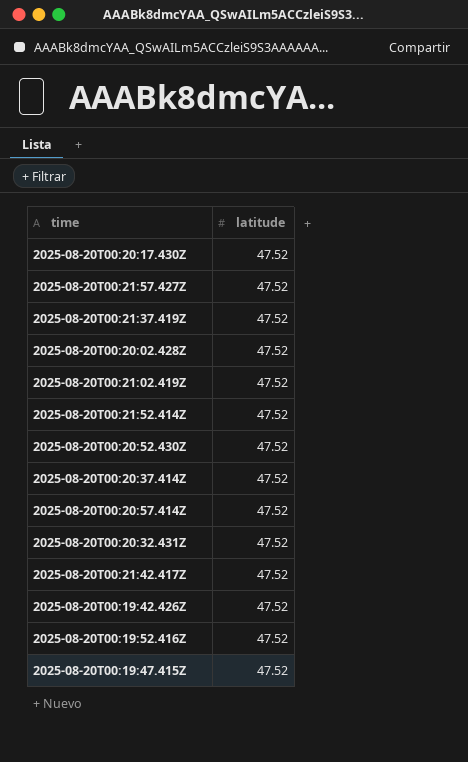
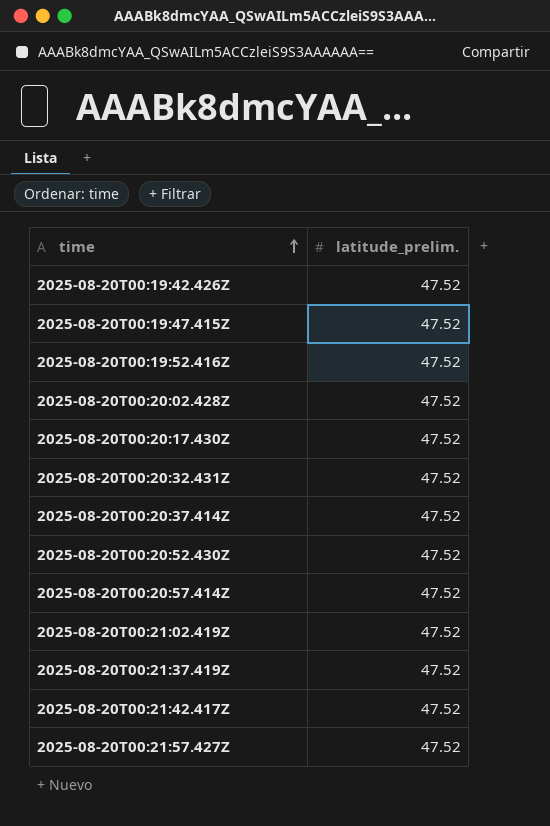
row order: none -> time ascending
column name: latitude -> latitude_prelim.
row 2025-08-20T00:21:52.414Z: 47.52 -> none

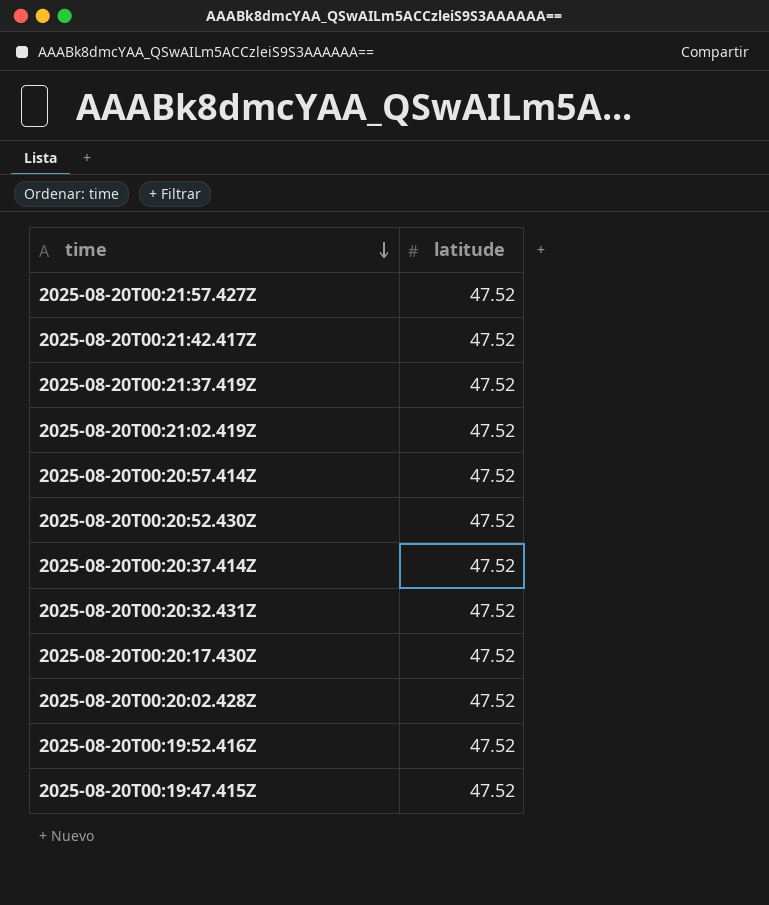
row order: time ascending -> time descending
column name: latitude_prelim. -> latitude
row 2025-08-20T00:19:42.426Z: 47.52 -> none

